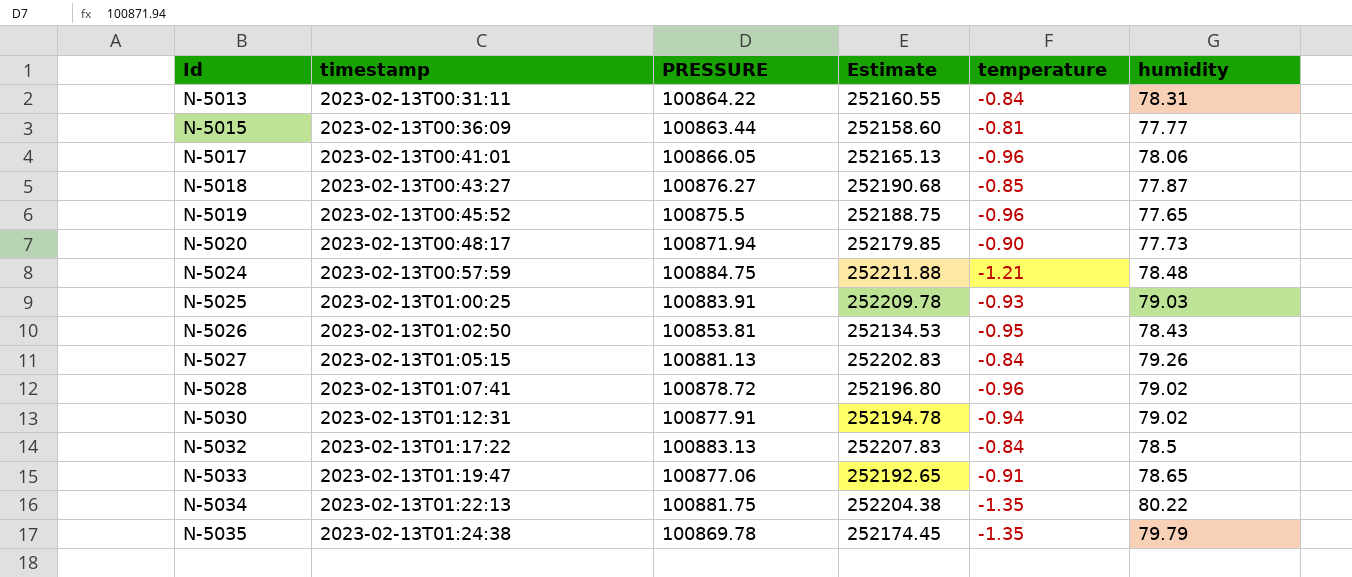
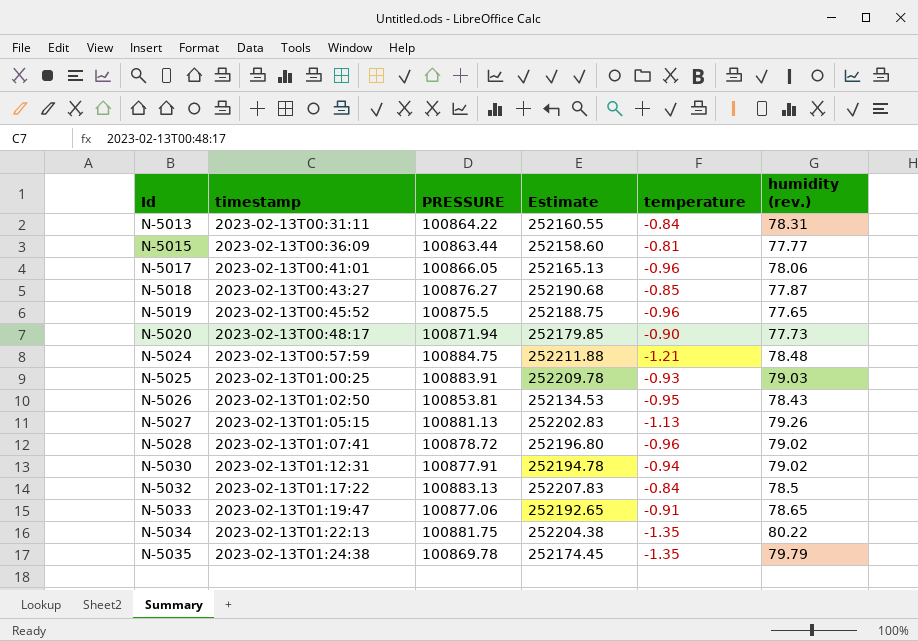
column name: humidity -> humidity (rev.)
N-5027 | temperature: -0.84 -> -1.13

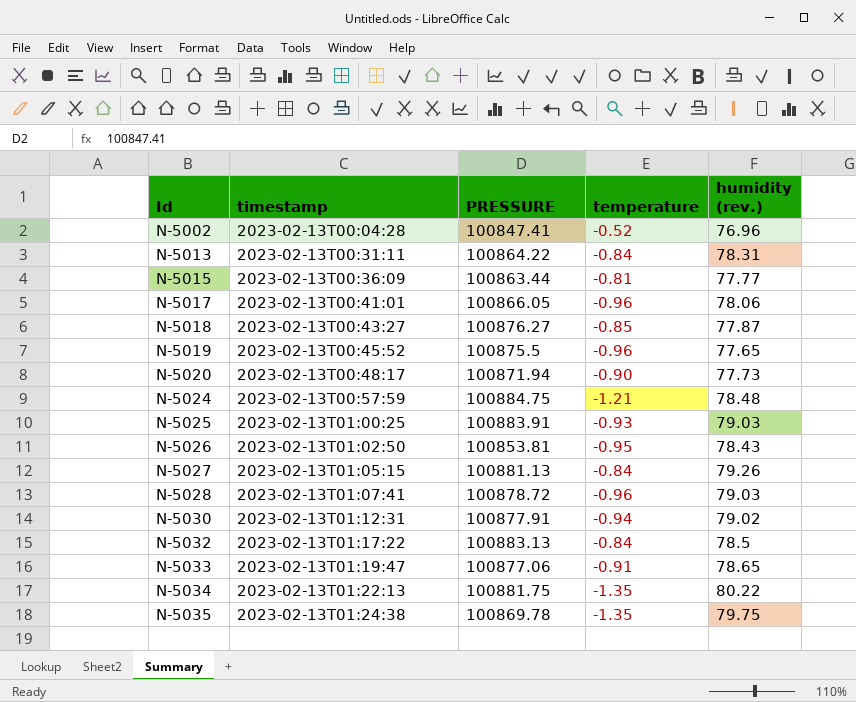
column Estimate | formula: [PRESSURE] * 2.5 -> none
row N-5002: none -> 2023-02-13T00:04:28 | 100847.41 | -0.52 | 76.96
N-5027 | temperature: -1.13 -> -0.84
N-5028 | humidity (rev.): 79.02 -> 79.03
N-5035 | humidity (rev.): 79.79 -> 79.75

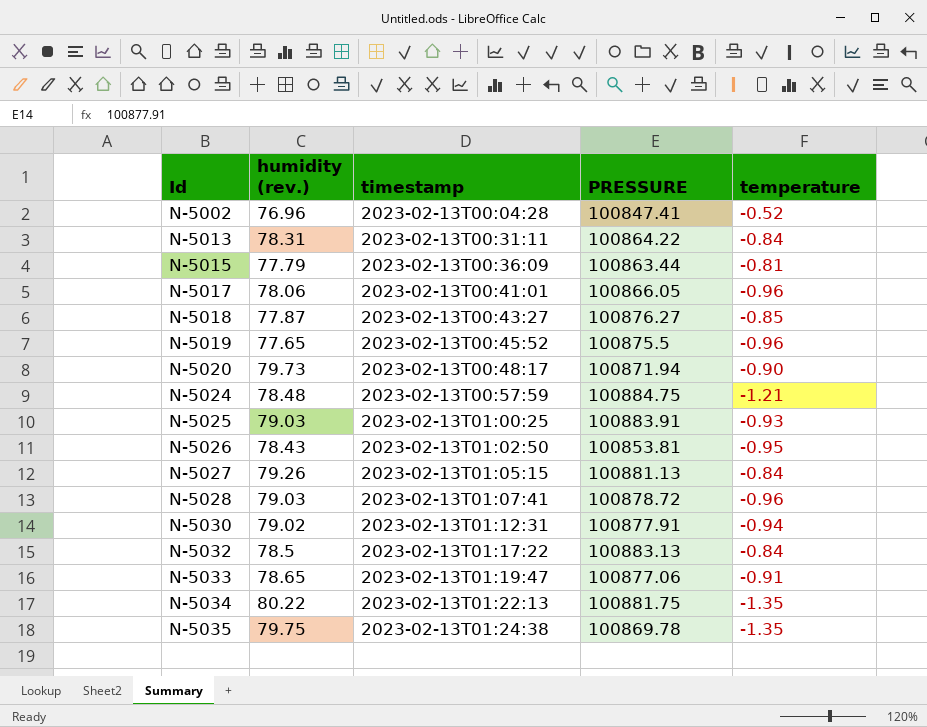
column humidity (rev.) | position: 5 -> 2
N-5015 | humidity (rev.): 77.77 -> 77.79
N-5020 | humidity (rev.): 77.73 -> 79.73

